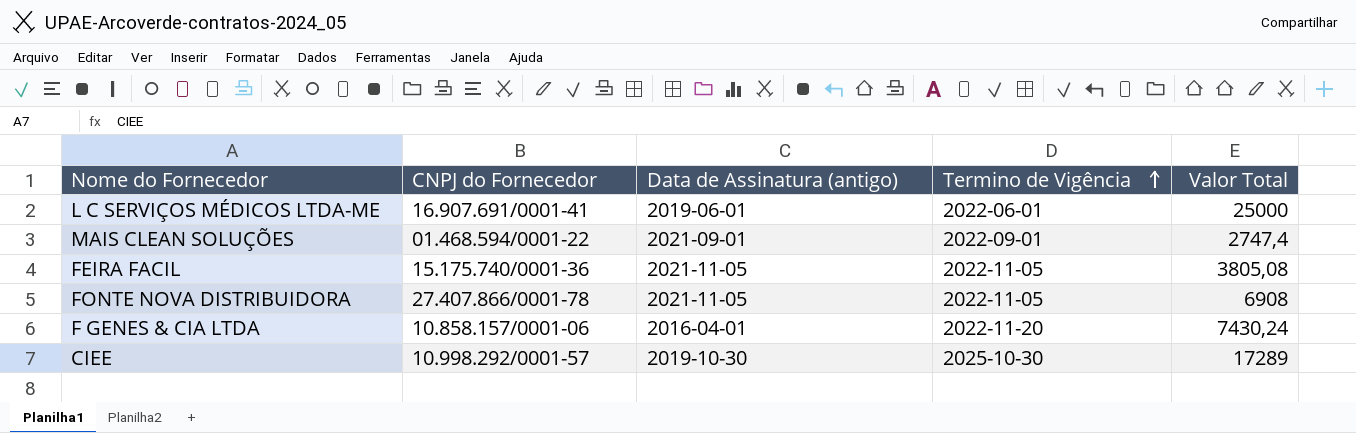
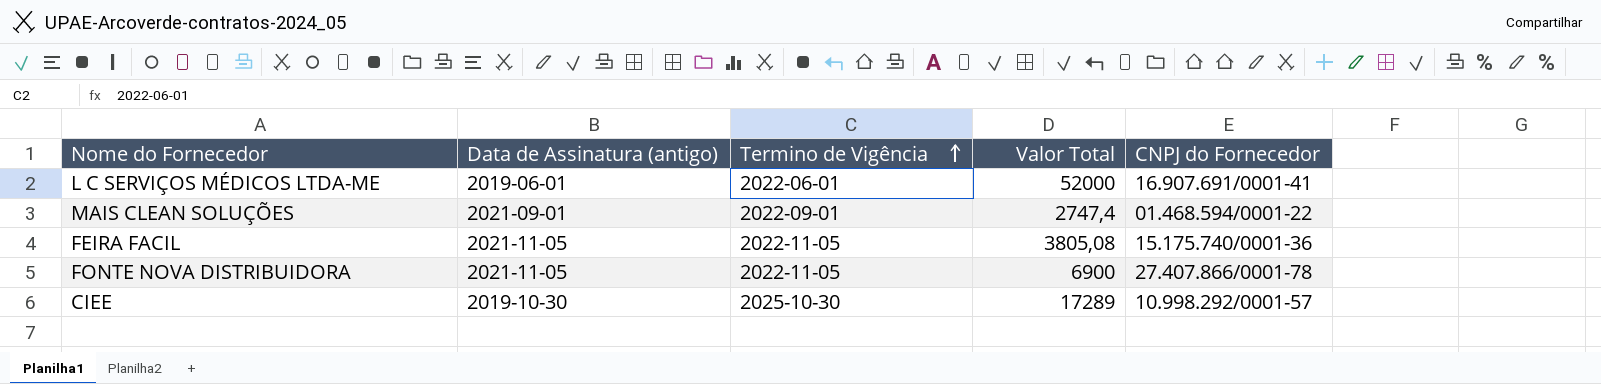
column CNPJ do Fornecedor | position: 2 -> 5
row F GENES & CIA LTDA: 10.858.157/0001-06 | 2016-04-01 | 2022-11-20 | 7430,24 -> none
L C SERVIÇOS MÉDICOS LTDA-ME | Valor Total: 25000 -> 52000
FONTE NOVA DISTRIBUIDORA | Valor Total: 6908 -> 6900

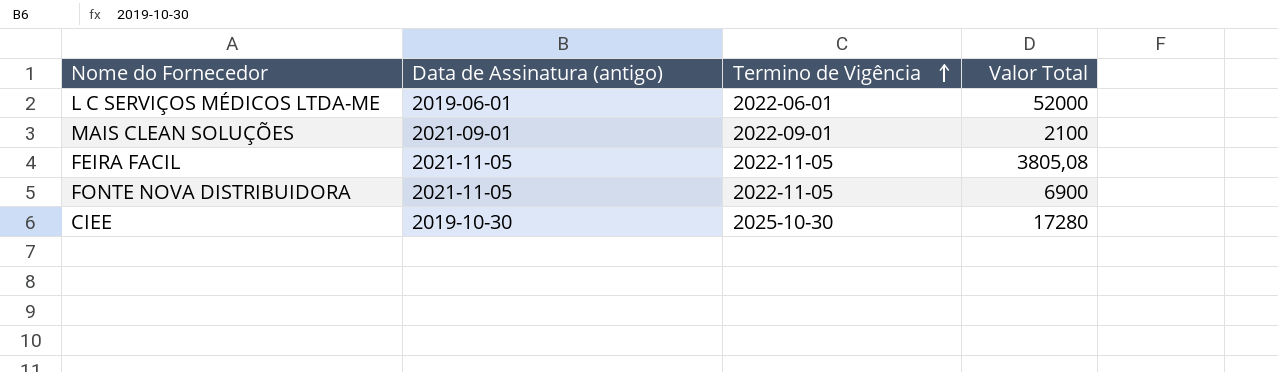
column CNPJ do Fornecedor | position: 5 -> none
MAIS CLEAN SOLUÇÕES | Valor Total: 2747,4 -> 2100
CIEE | Valor Total: 17289 -> 17280

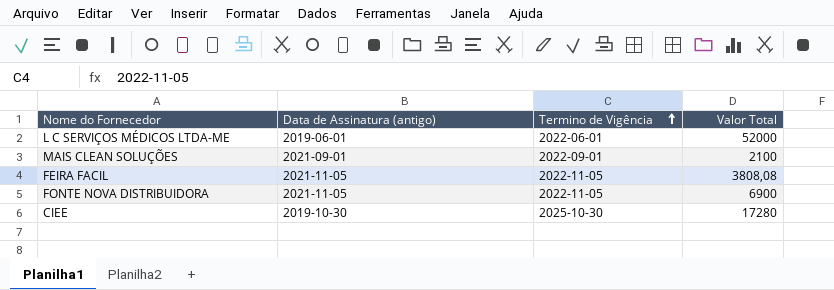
FEIRA FACIL | Valor Total: 3805,08 -> 3808,08

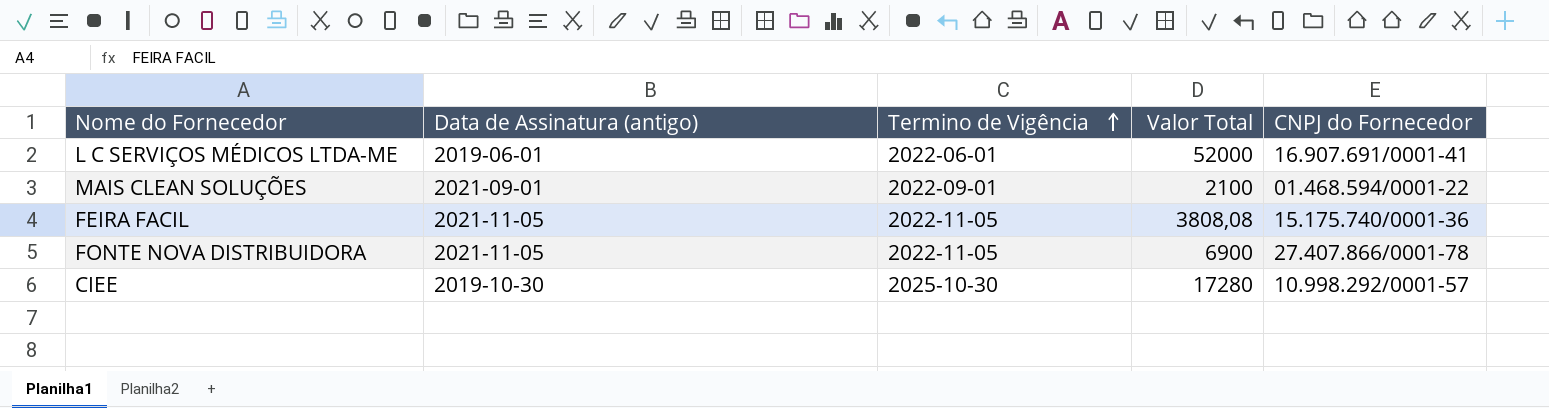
column CNPJ do Fornecedor | position: none -> 5

